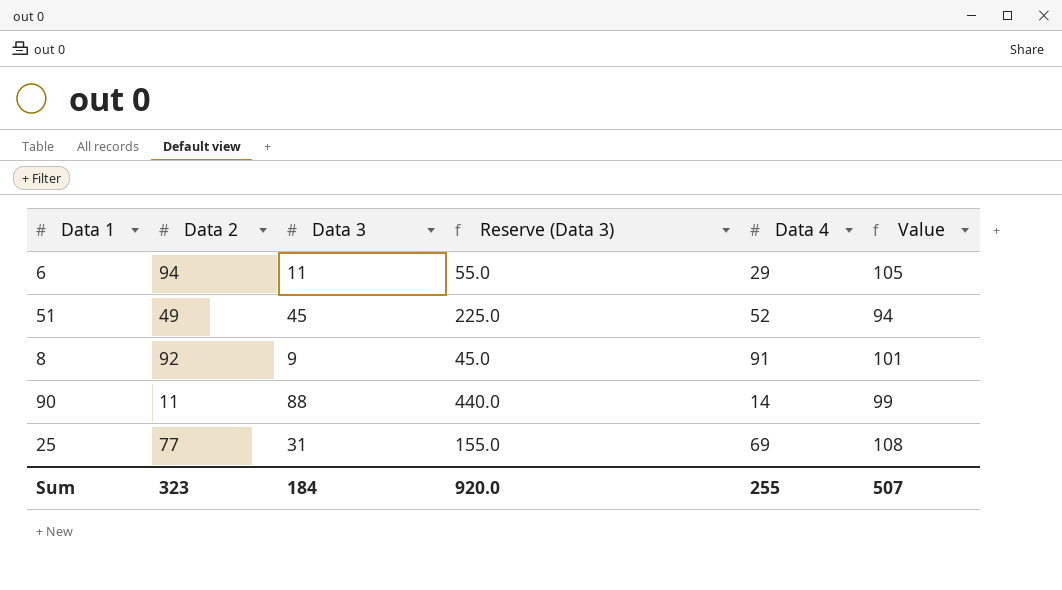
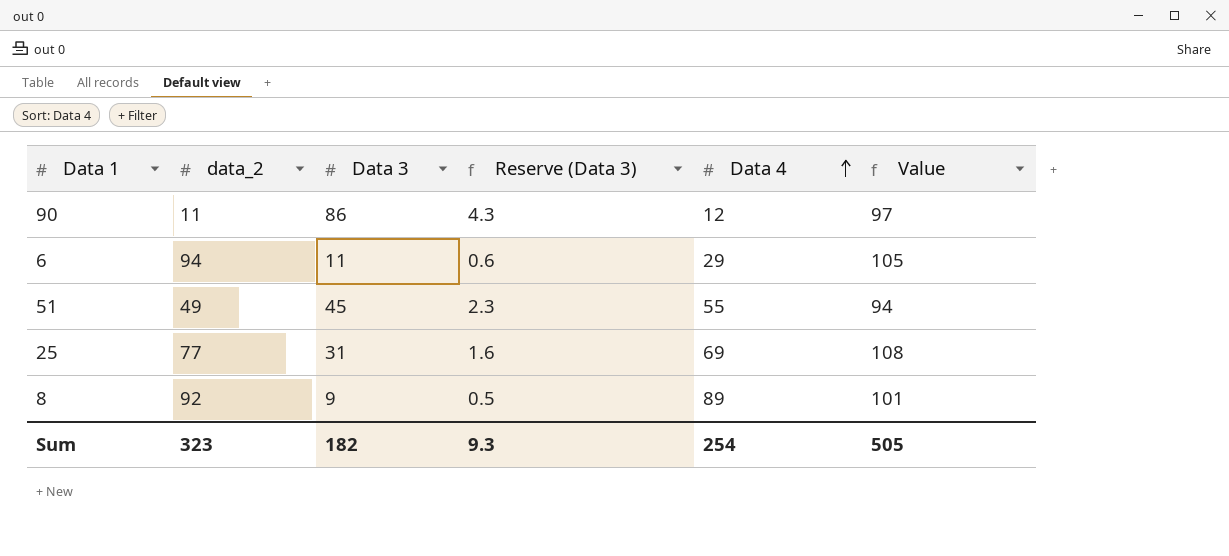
row order: none -> Data 4 ascending
column name: Data 2 -> data_2
column Reserve (Data 3) | formula: [Data 3] * 5 -> [Data 3] * 0.05
90 | Data 3: 88 -> 86
90 | Data 4: 14 -> 12
90 | Value: 99 -> 97
51 | Data 4: 52 -> 55
8 | Data 4: 91 -> 89
Sum | Data 3: 184 -> 182
Sum | Reserve (Data 3): 920.0 -> 9.3
Sum | Data 4: 255 -> 254
Sum | Value: 507 -> 505

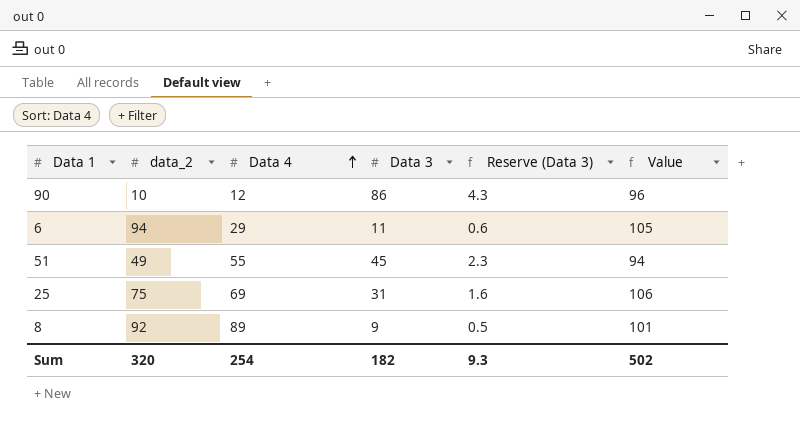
column Data 4 | position: 5 -> 3
90 | data_2: 11 -> 10
90 | Value: 97 -> 96
25 | data_2: 77 -> 75
25 | Value: 108 -> 106
Sum | data_2: 323 -> 320
Sum | Value: 505 -> 502

